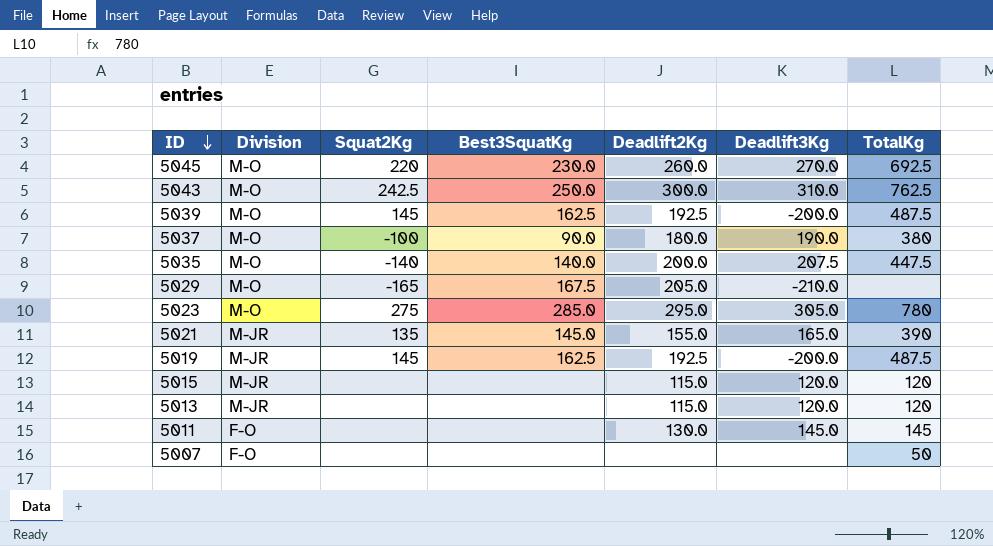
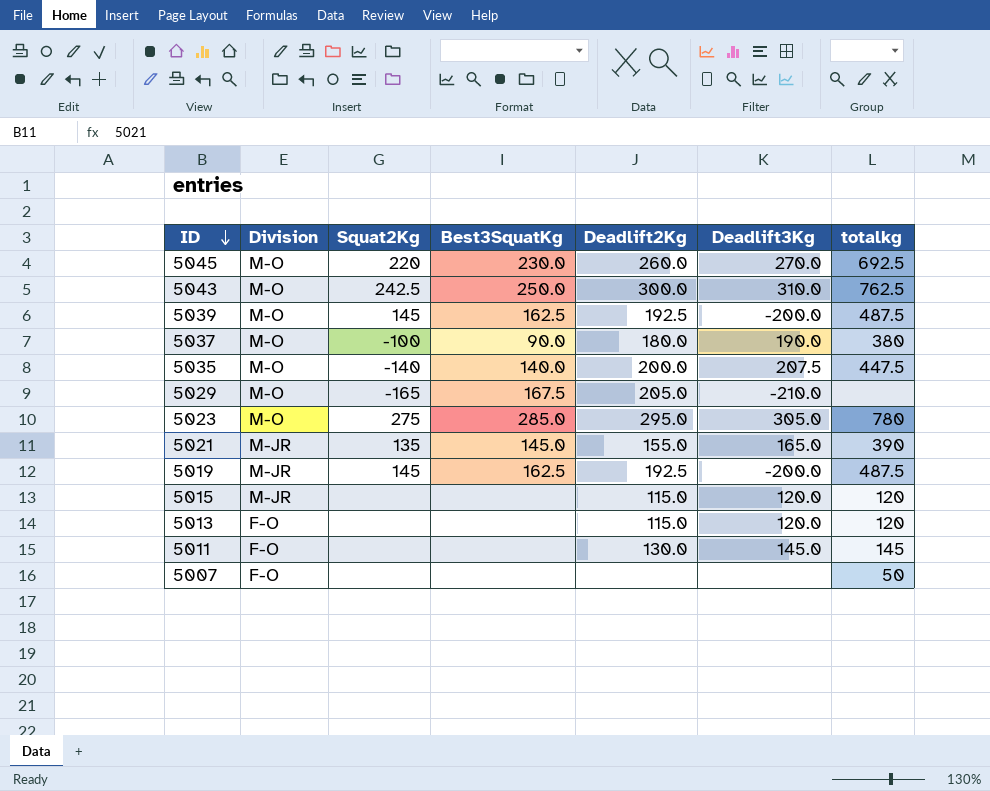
column name: TotalKg -> totalkg
5013 | Division: M-JR -> F-O

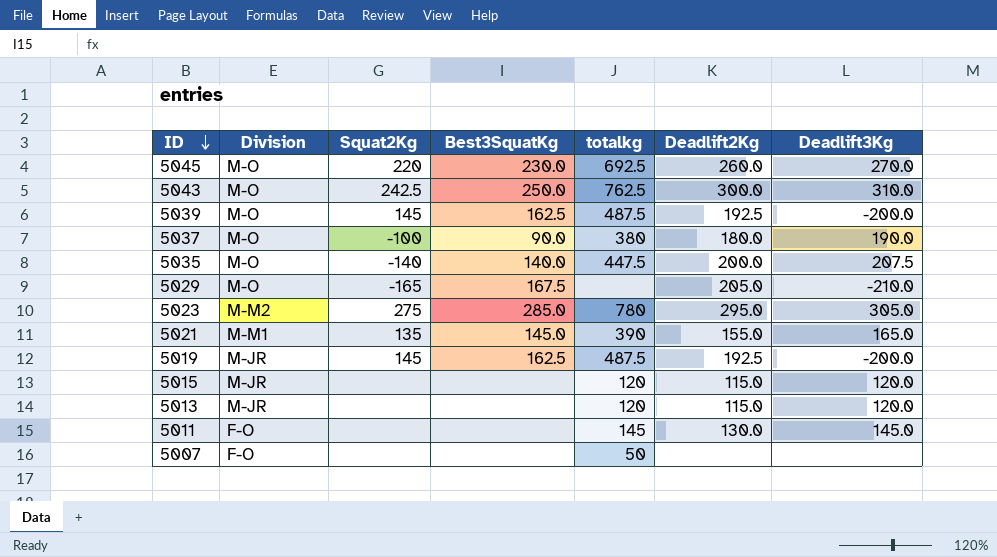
column totalkg | position: 7 -> 5
5023 | Division: M-O -> M-M2
5021 | Division: M-JR -> M-M1
5013 | Division: F-O -> M-JR

